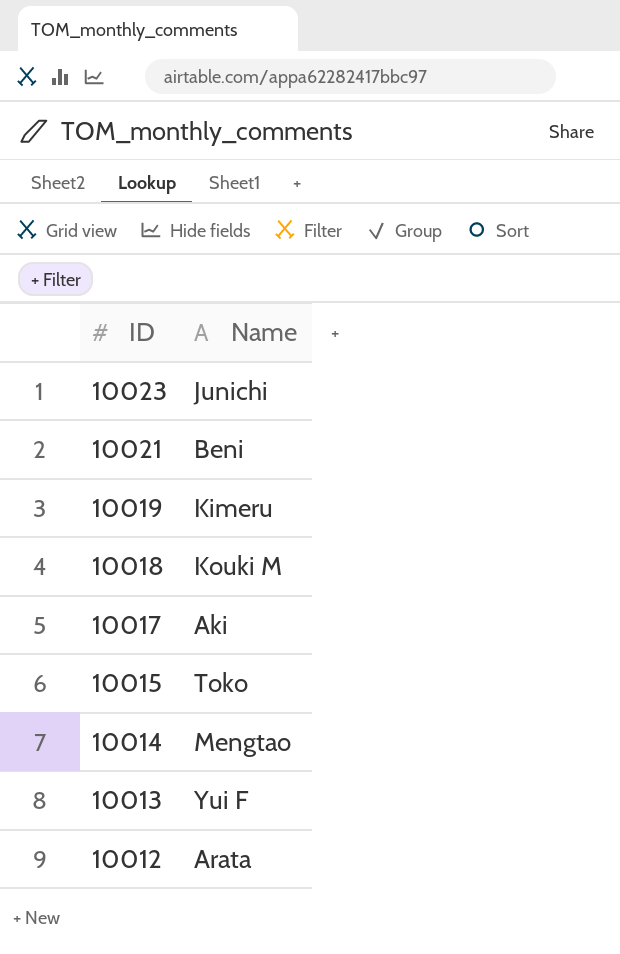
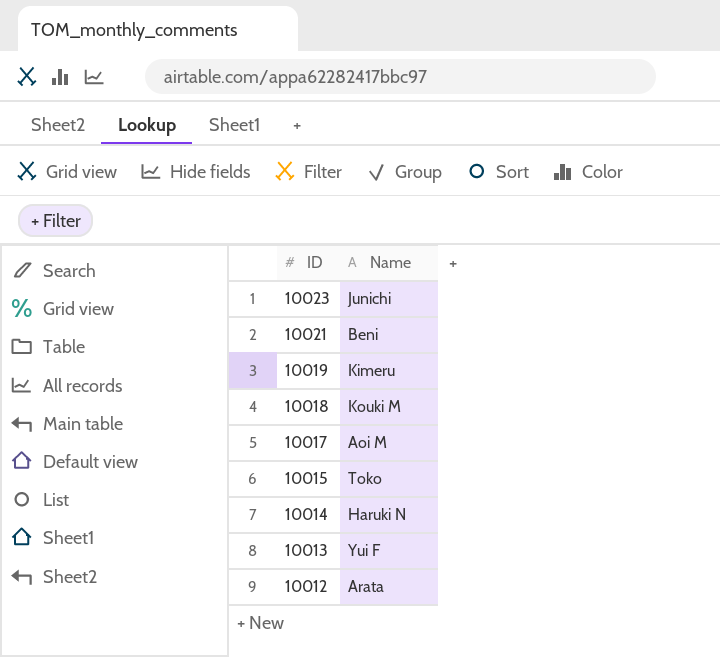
10017 | Name: Aki -> Aoi M
10014 | Name: Mengtao -> Haruki N

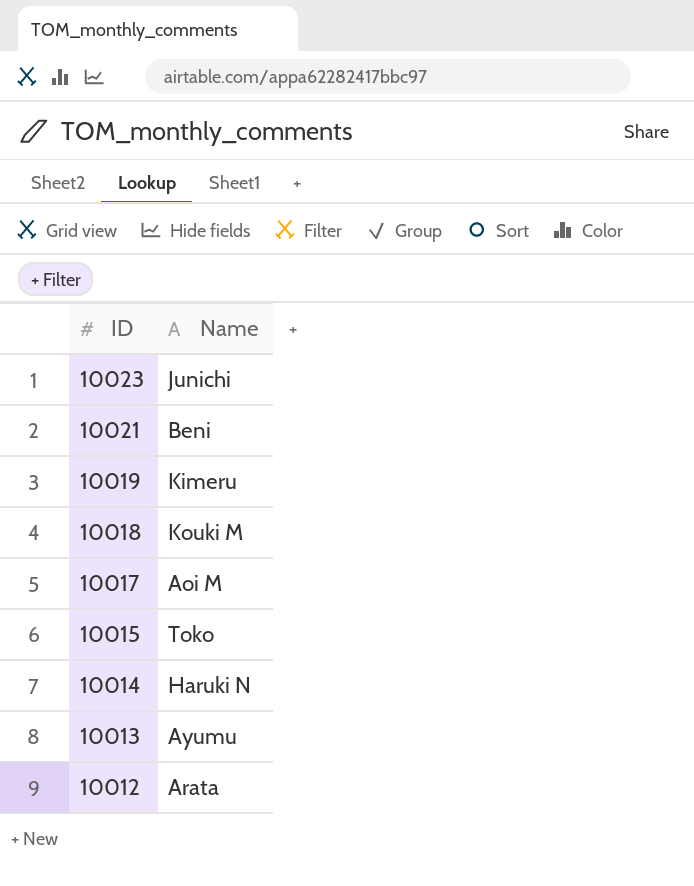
10013 | Name: Yui F -> Ayumu

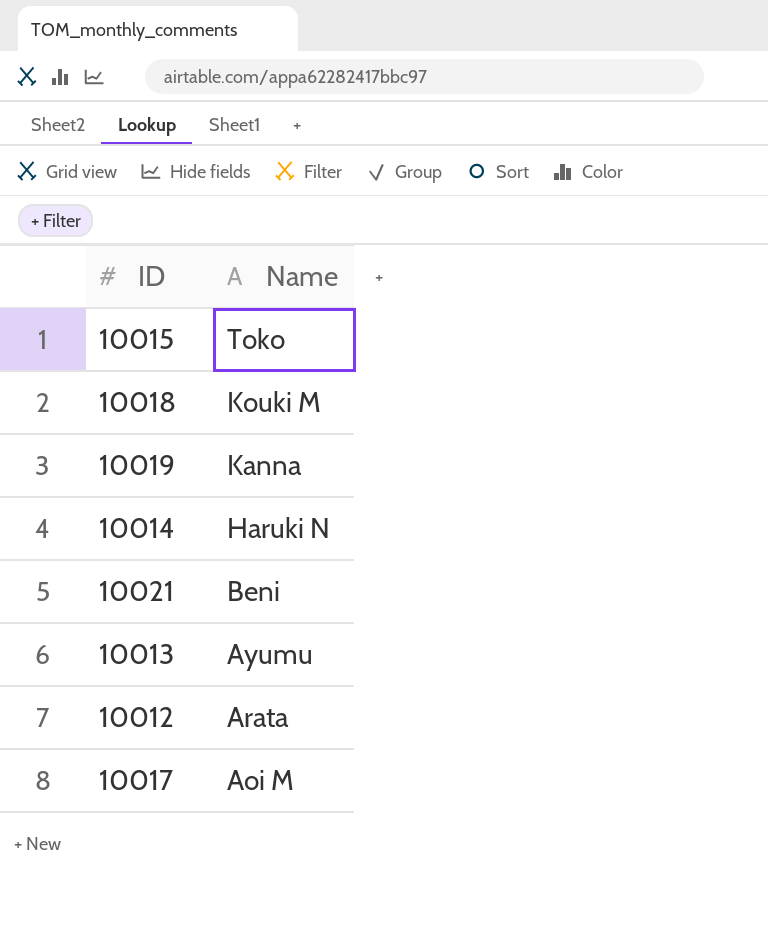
row order: ID descending -> Name descending
row 10023: Junichi -> none
10019 | Name: Kimeru -> Kanna

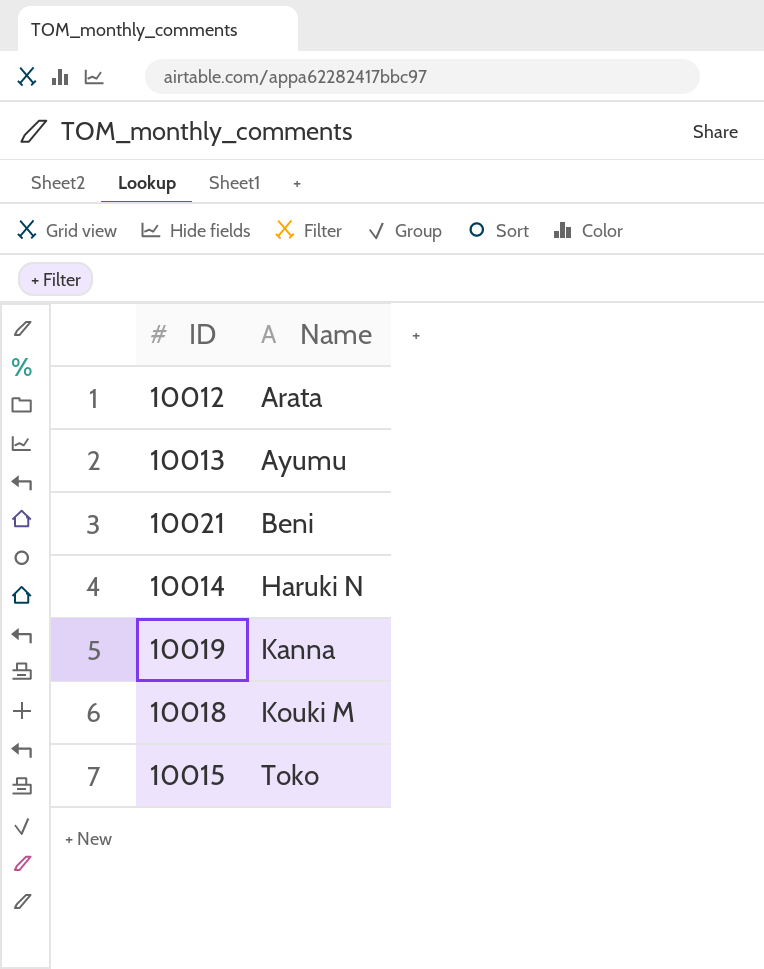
row order: Name descending -> Name ascending
row 10017: Aoi M -> none

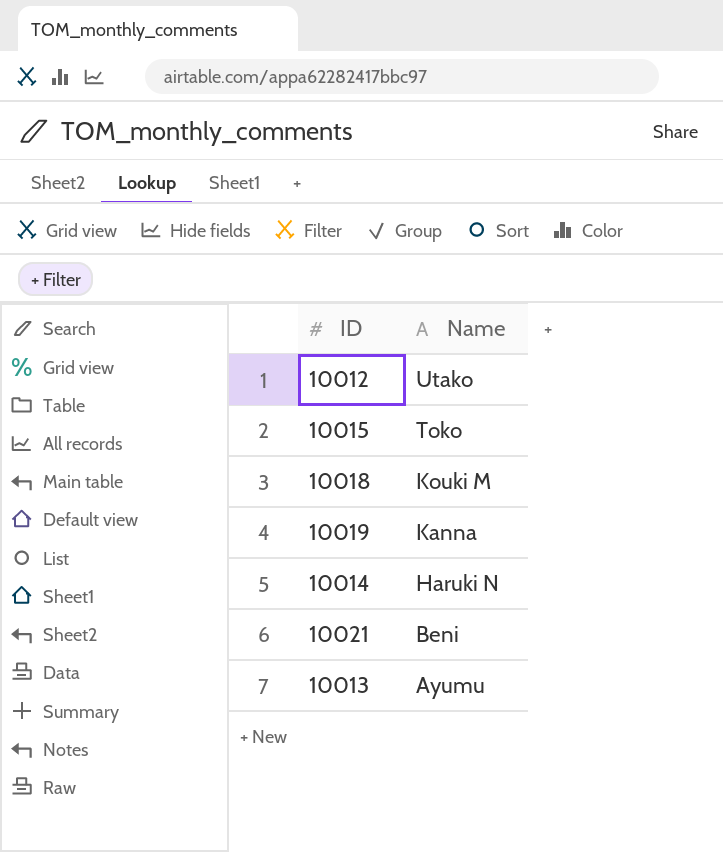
row order: Name ascending -> Name descending
10012 | Name: Arata -> Utako

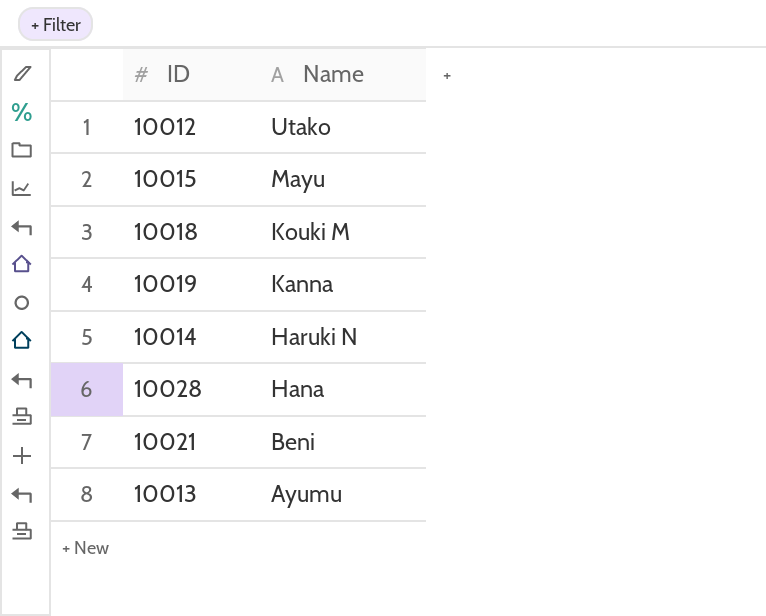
10015 | Name: Toko -> Mayu
row 10028: none -> Hana

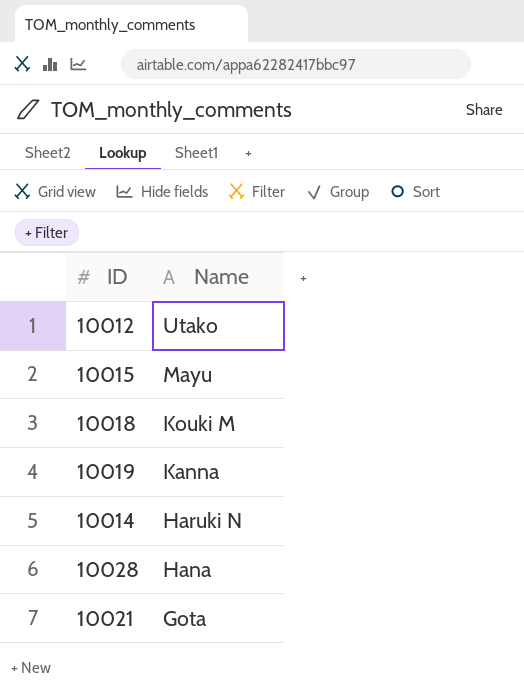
row 10013: Ayumu -> none
10021 | Name: Beni -> Gota

